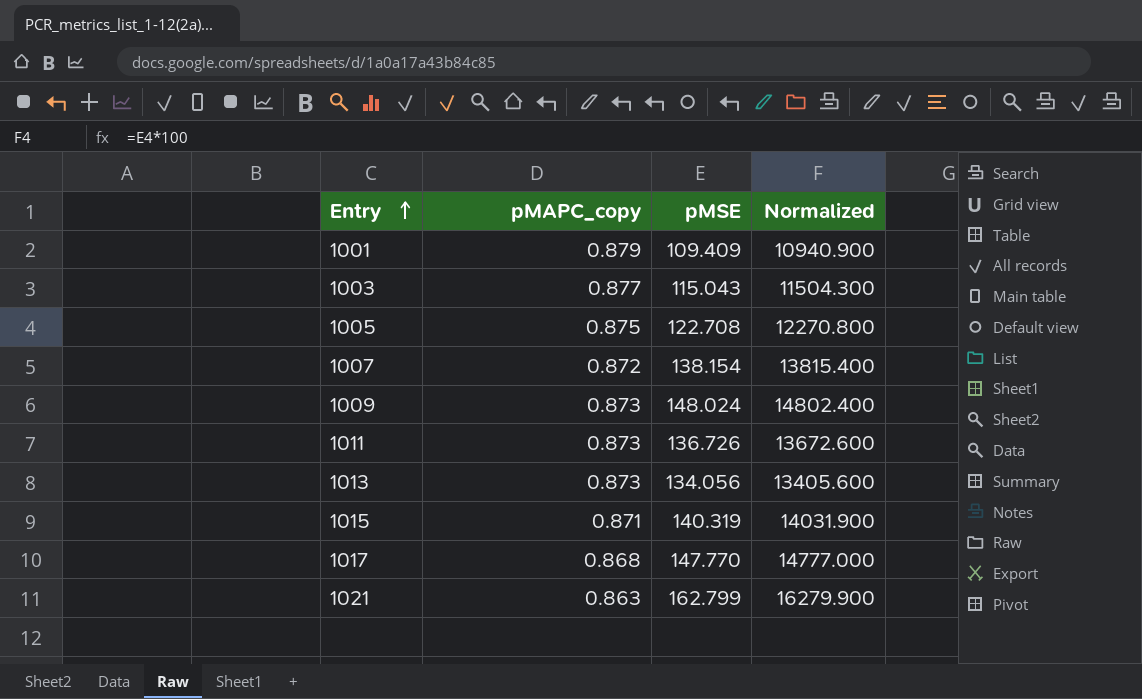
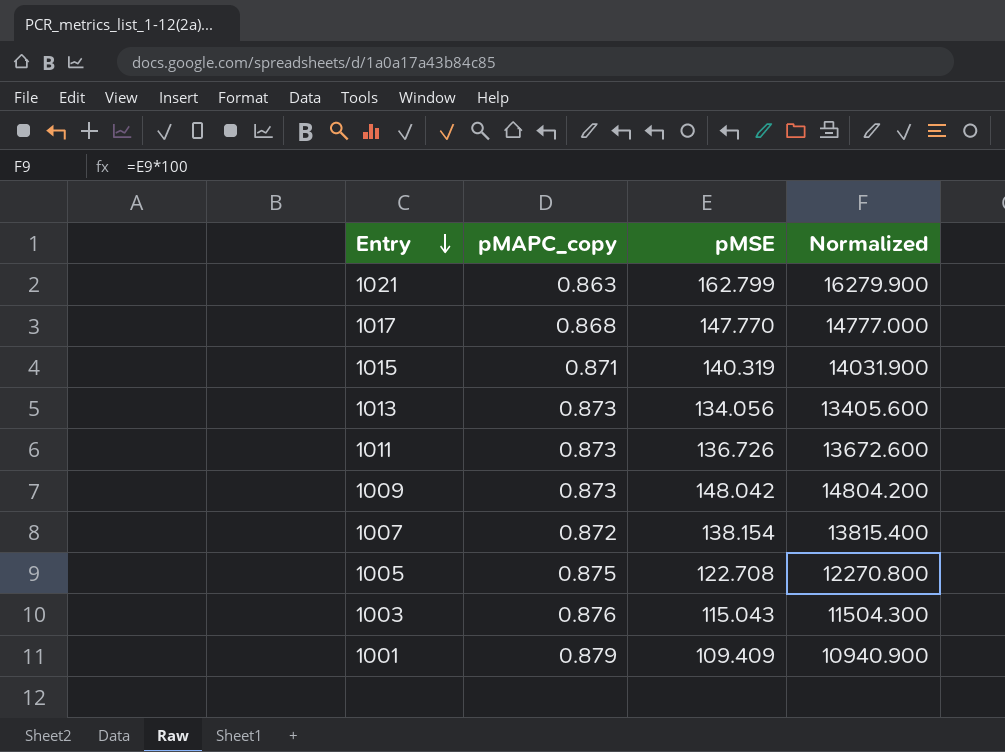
row order: Entry ascending -> Entry descending
1009 | pMSE: 148.024 -> 148.042
1009 | Normalized: 14802.400 -> 14804.200
1003 | pMAPC_copy: 0.877 -> 0.876

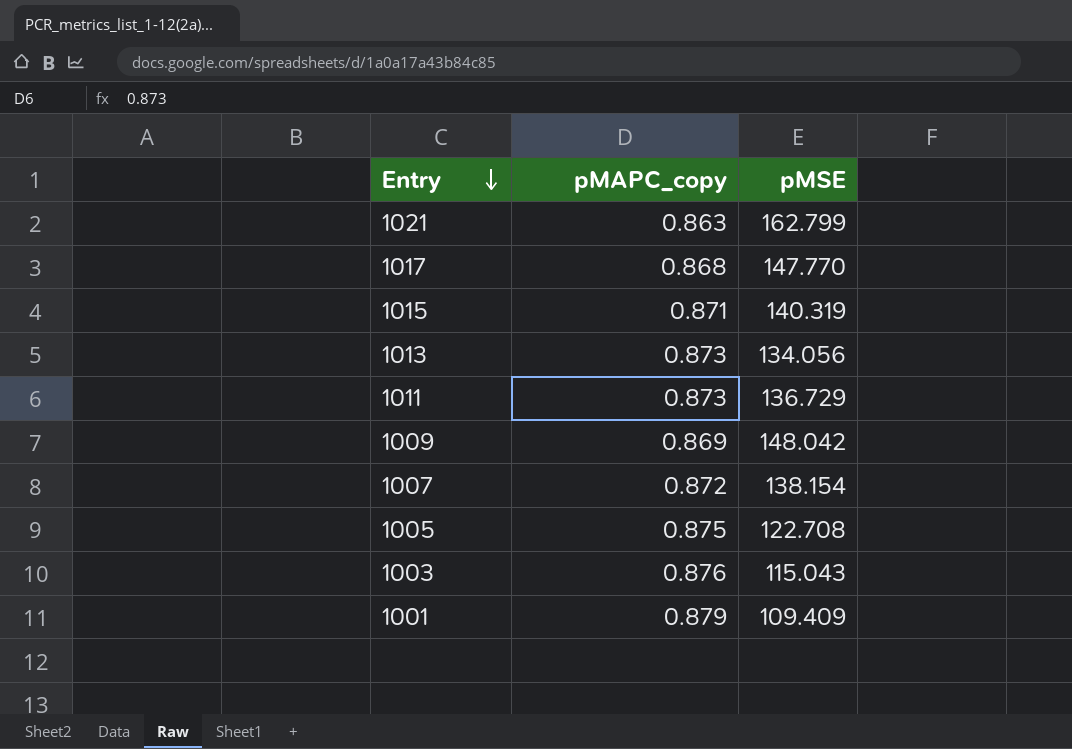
column Normalized | formula: [pMSE] * 100 -> none
1011 | pMSE: 136.726 -> 136.729
1009 | pMAPC_copy: 0.873 -> 0.869

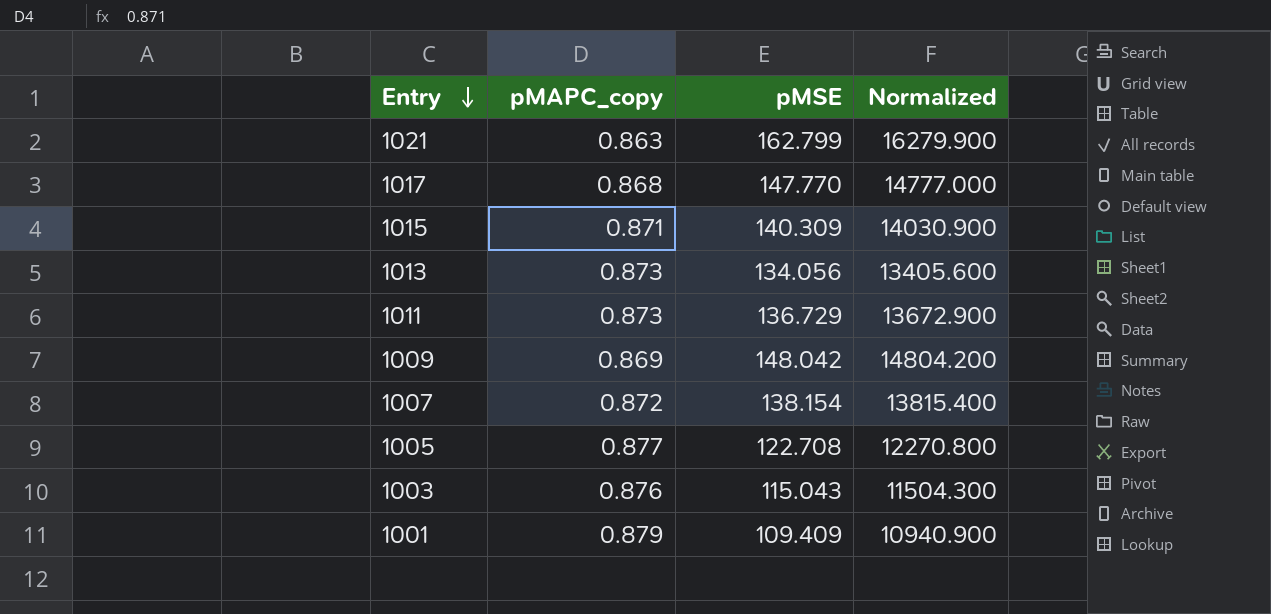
column Normalized | formula: none -> [pMSE] * 100
1015 | pMSE: 140.319 -> 140.309
1005 | pMAPC_copy: 0.875 -> 0.877

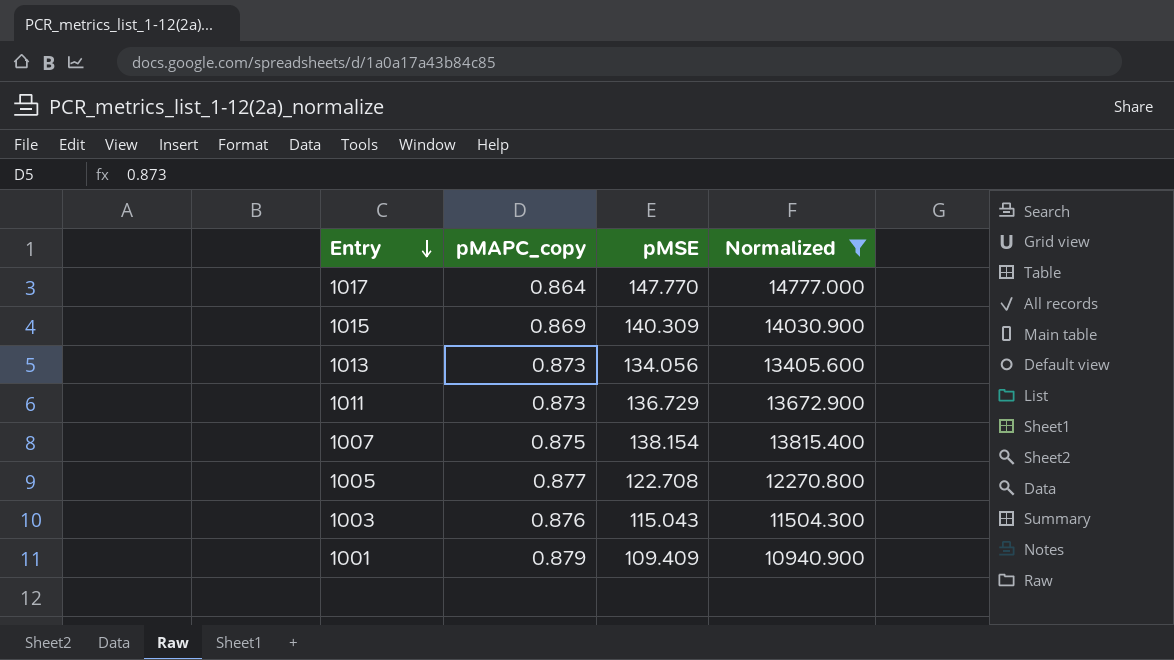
filter: none -> Normalized <= 14777.000
1017 | pMAPC_copy: 0.868 -> 0.864
1015 | pMAPC_copy: 0.871 -> 0.869
1007 | pMAPC_copy: 0.872 -> 0.875

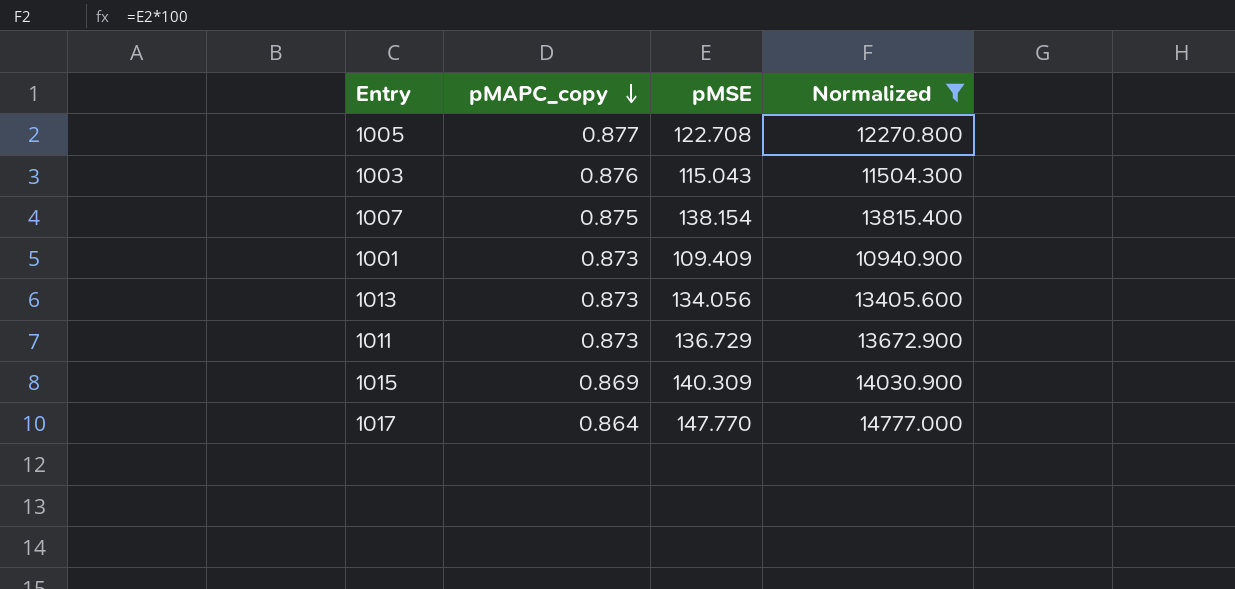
row order: Entry descending -> pMAPC_copy descending
1001 | pMAPC_copy: 0.879 -> 0.873

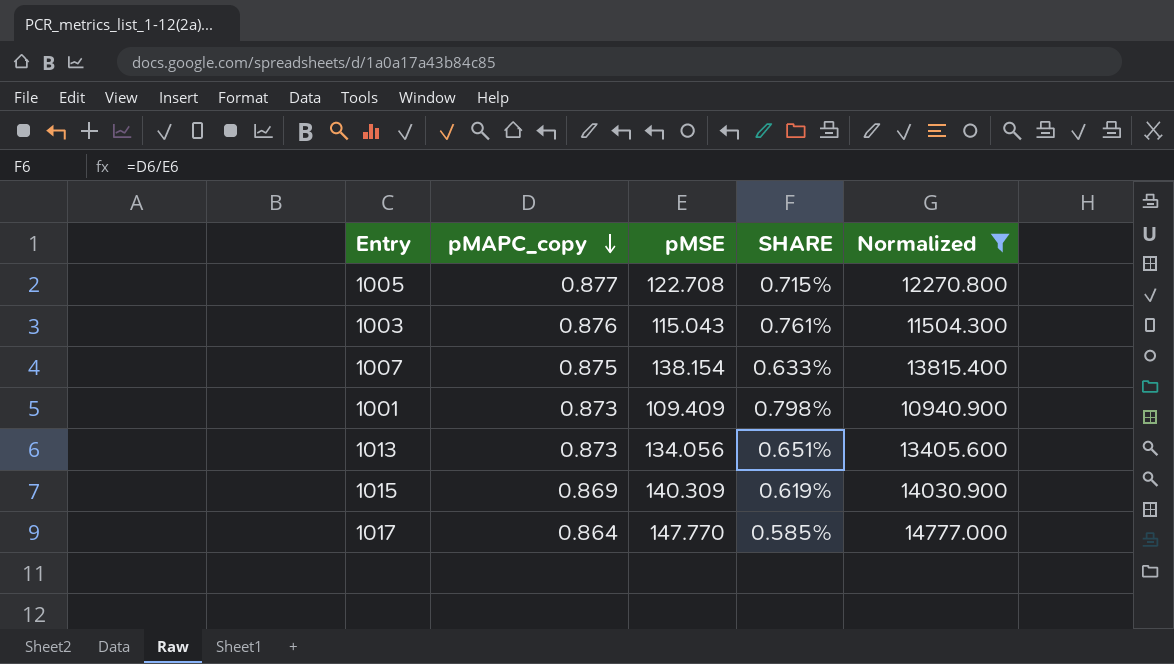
column SHARE | formula: none -> [pMAPC_copy] / [pMSE]
row 1011: 0.873 | 136.729 | 13672.900 -> none

